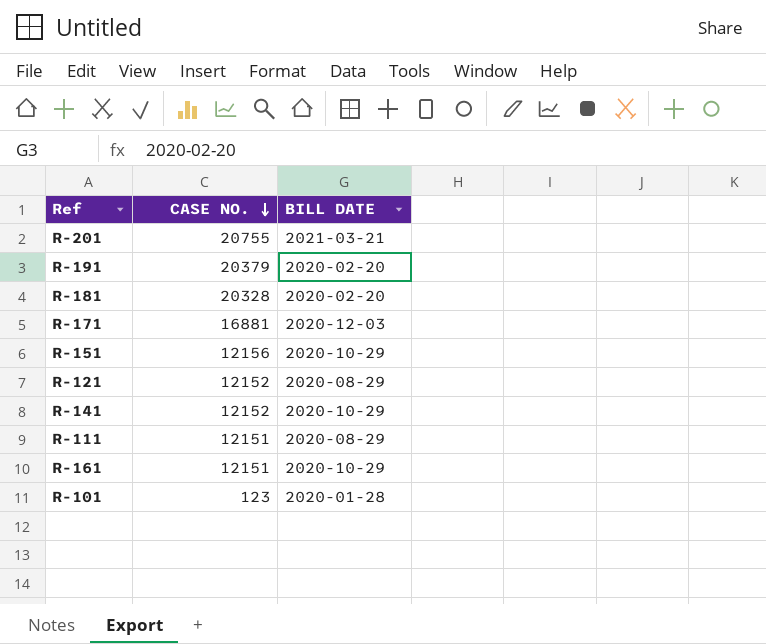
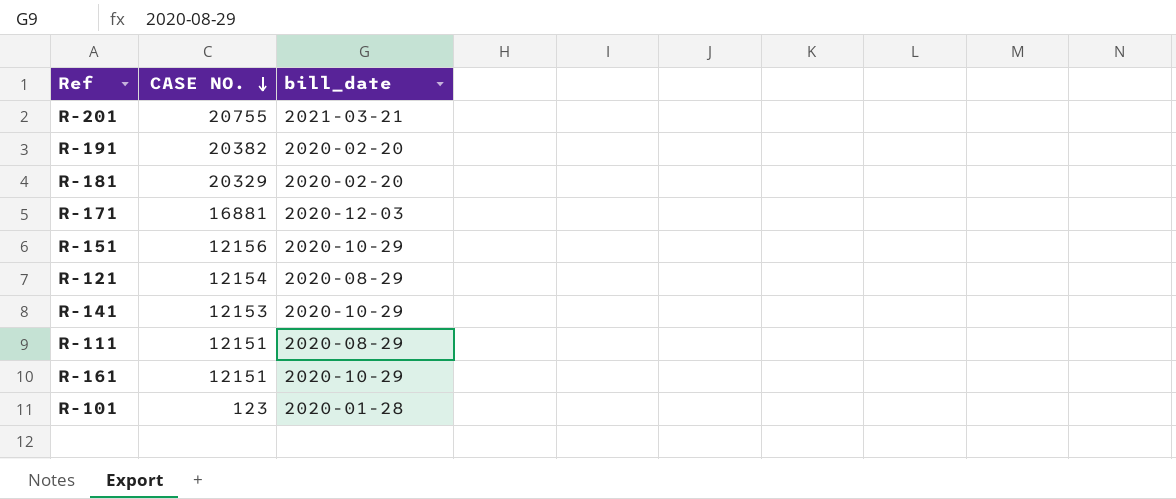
column name: BILL DATE -> bill_date
R-191 | CASE NO.: 20379 -> 20382
R-181 | CASE NO.: 20328 -> 20329
R-121 | CASE NO.: 12152 -> 12154
R-141 | CASE NO.: 12152 -> 12153

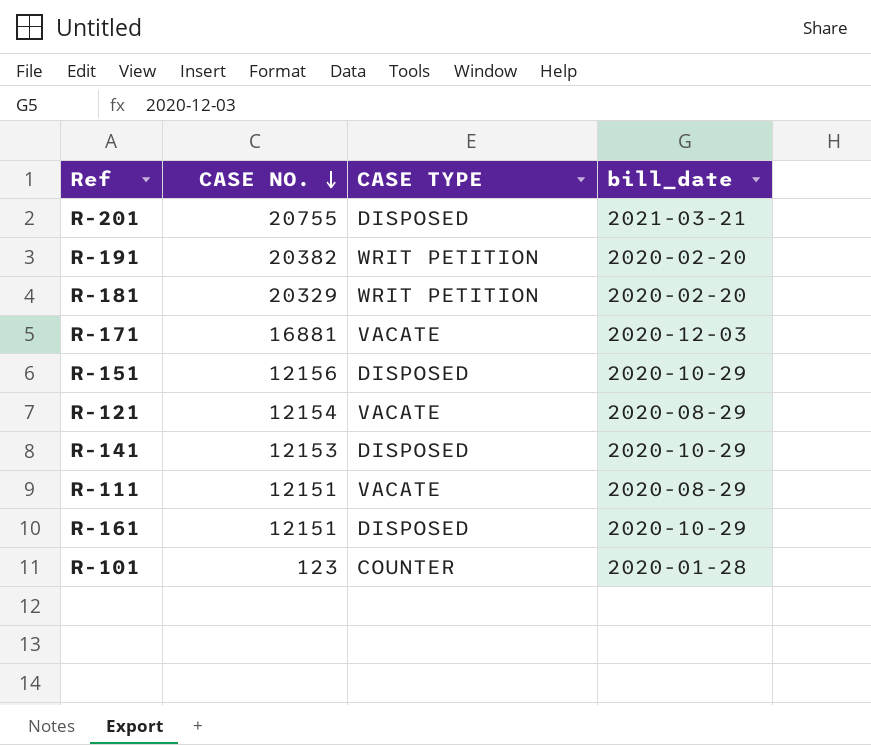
column CASE TYPE | position: none -> 3

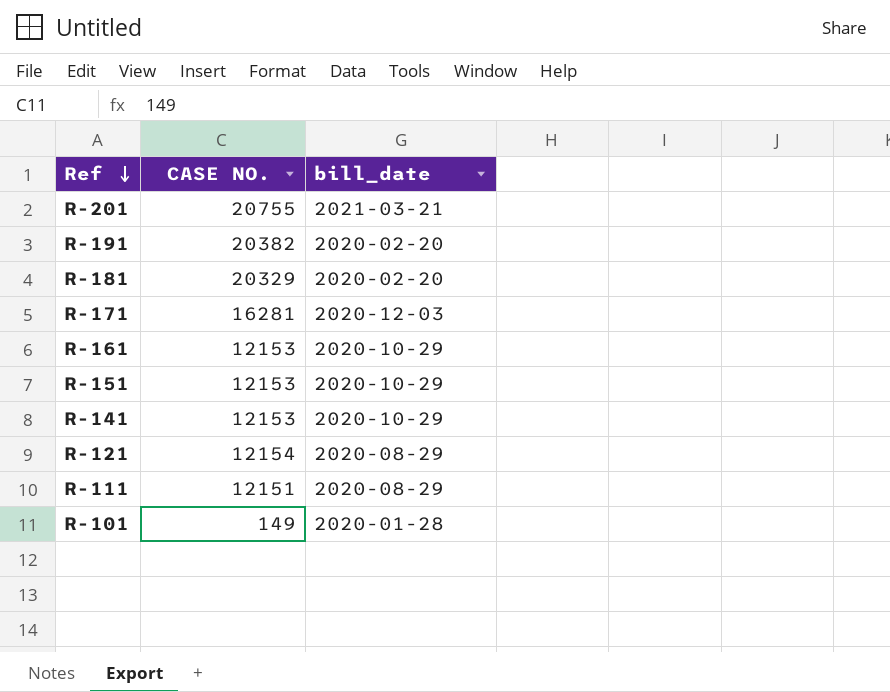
row order: CASE NO. descending -> Ref descending
column CASE TYPE | position: 3 -> none
R-171 | CASE NO.: 16881 -> 16281
R-161 | CASE NO.: 12151 -> 12153
R-151 | CASE NO.: 12156 -> 12153
R-101 | CASE NO.: 123 -> 149

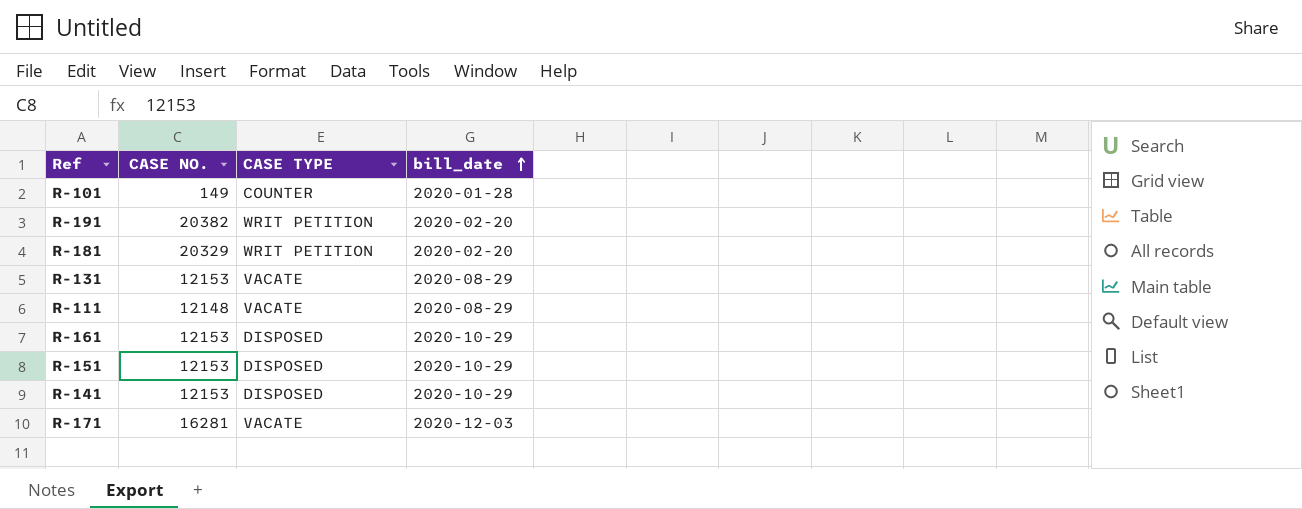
row order: Ref descending -> bill_date ascending
column CASE TYPE | position: none -> 3
row R-201: 20755 | 2021-03-21 -> none
row R-121: 12154 | 2020-08-29 -> none
row R-131: none -> 12153 | VACATE | 2020-08-29
R-111 | CASE NO.: 12151 -> 12148

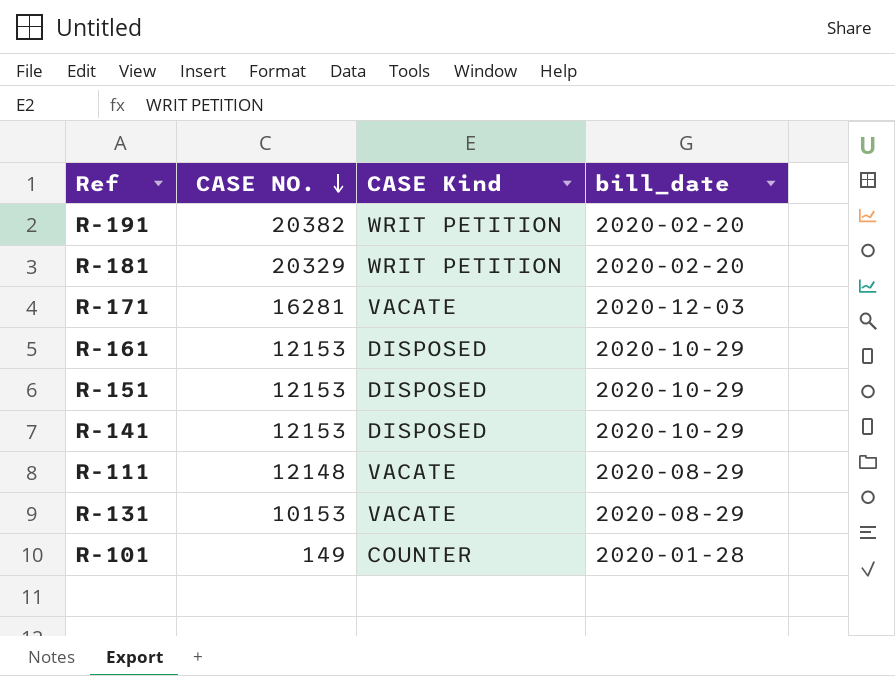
row order: bill_date ascending -> CASE NO. descending
column name: CASE TYPE -> CASE Kind
R-131 | CASE NO.: 12153 -> 10153

